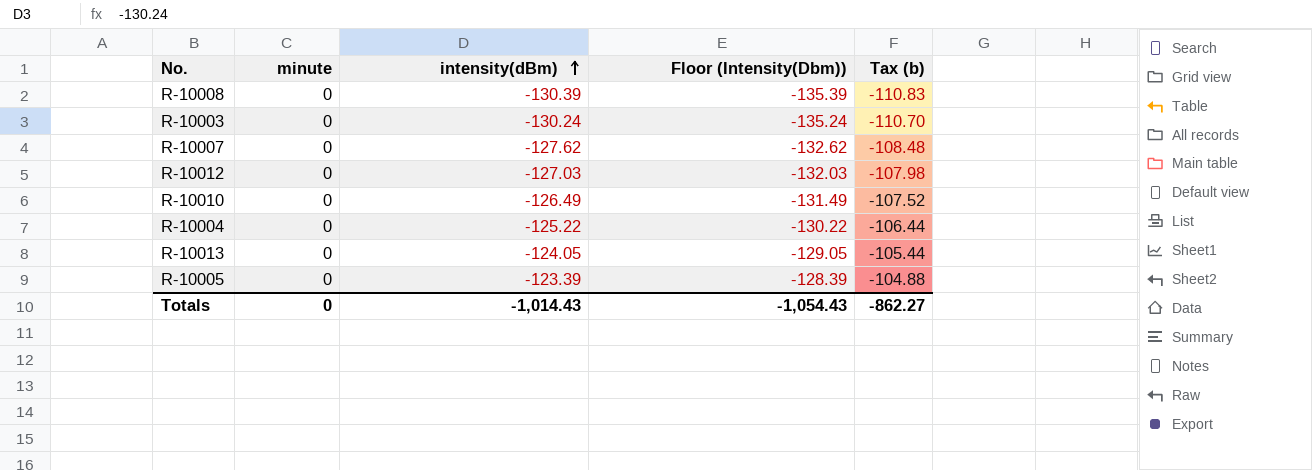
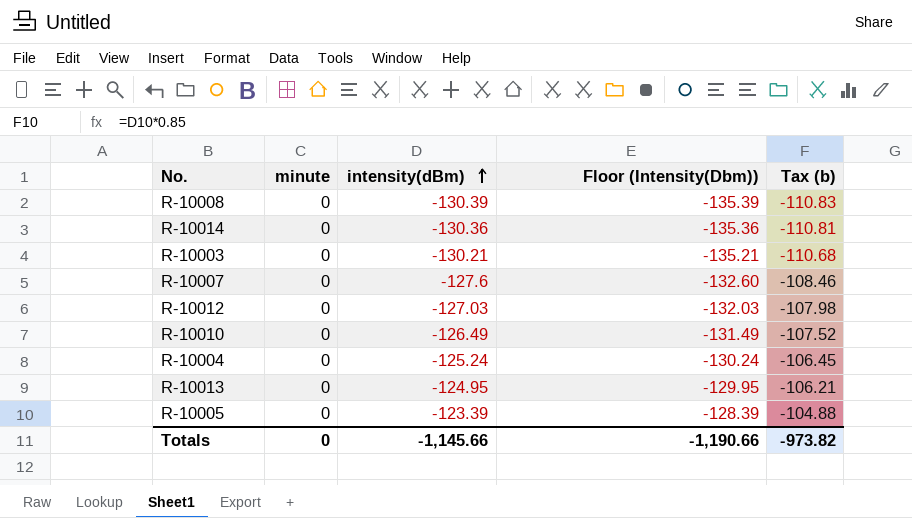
row R-10014: none -> 0 | -130.36 | -135.36 | -110.81
R-10003 | intensity(dBm): -130.24 -> -130.21
R-10003 | Floor (Intensity(Dbm)): -135.24 -> -135.21
R-10003 | Tax (b): -110.70 -> -110.68
R-10007 | intensity(dBm): -127.62 -> -127.6
R-10007 | Floor (Intensity(Dbm)): -132.62 -> -132.60
R-10007 | Tax (b): -108.48 -> -108.46
R-10004 | intensity(dBm): -125.22 -> -125.24
R-10004 | Floor (Intensity(Dbm)): -130.22 -> -130.24
R-10004 | Tax (b): -106.44 -> -106.45
R-10013 | intensity(dBm): -124.05 -> -124.95
R-10013 | Floor (Intensity(Dbm)): -129.05 -> -129.95
R-10013 | Tax (b): -105.44 -> -106.21
Totals | intensity(dBm): -1,014.43 -> -1,145.66
Totals | Floor (Intensity(Dbm)): -1,054.43 -> -1,190.66
Totals | Tax (b): -862.27 -> -973.82

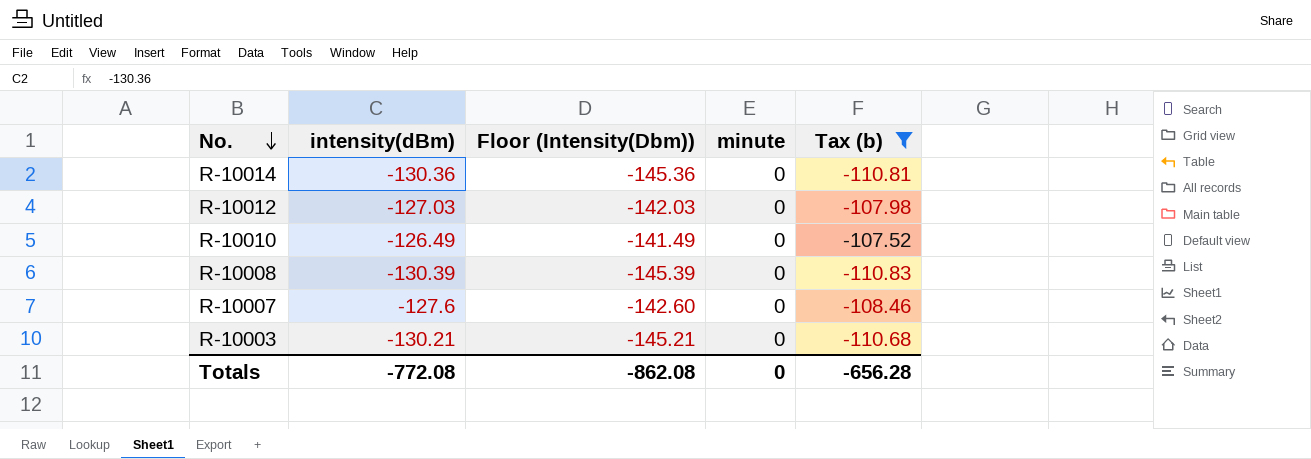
filter: none -> Tax (b) <= -107.52
row order: intensity(dBm) ascending -> No. descending
column Floor (Intensity(Dbm)) | formula: [intensity(dBm)] - 5 -> [intensity(dBm)] - 15
column minute | position: 2 -> 4
Totals | intensity(dBm): -1,145.66 -> -772.08
Totals | Floor (Intensity(Dbm)): -1,190.66 -> -862.08
Totals | Tax (b): -973.82 -> -656.28

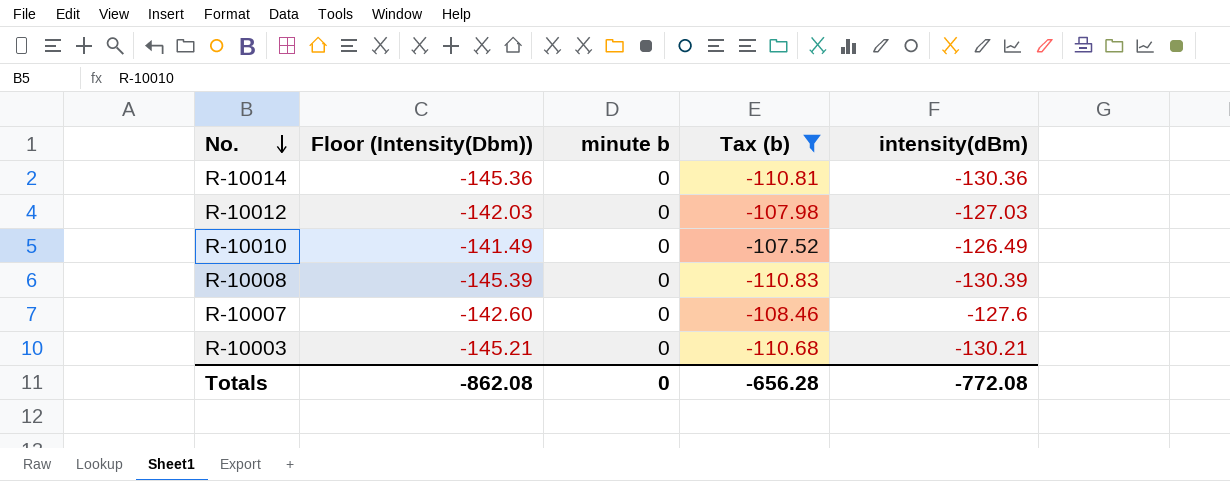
column name: minute -> minute b
column intensity(dBm) | position: 2 -> 5

